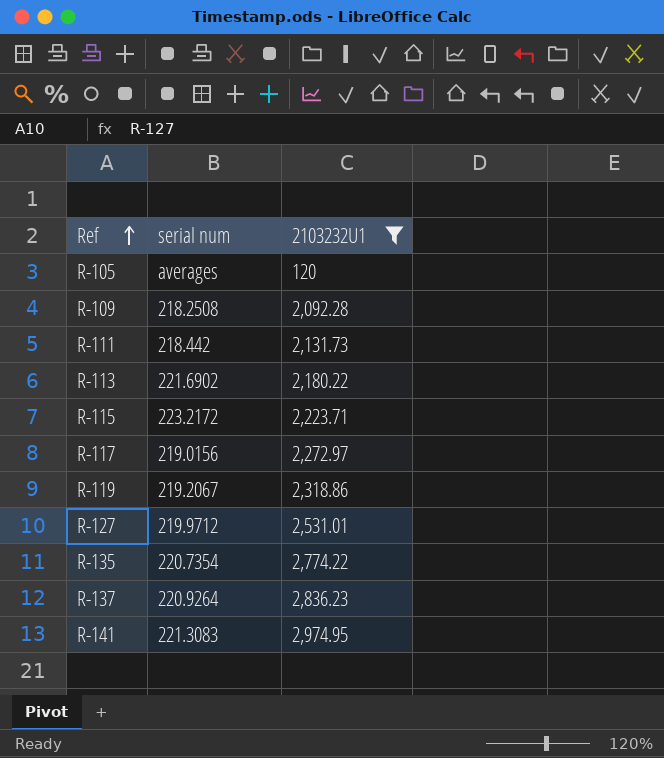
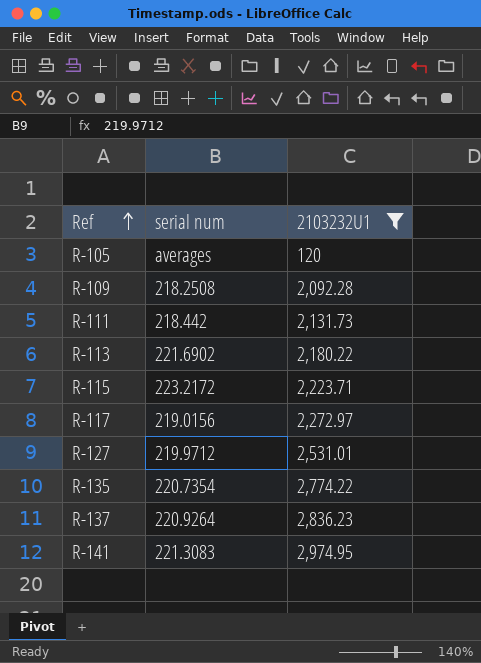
row R-119: 219.2067 | 2,318.86 -> none

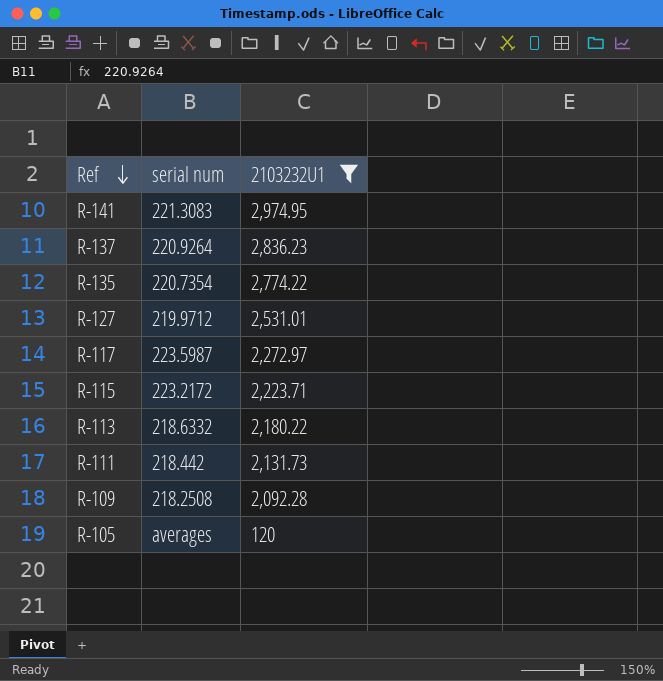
row order: Ref ascending -> Ref descending
R-117 | serial num: 219.0156 -> 223.5987
R-113 | serial num: 221.6902 -> 218.6332

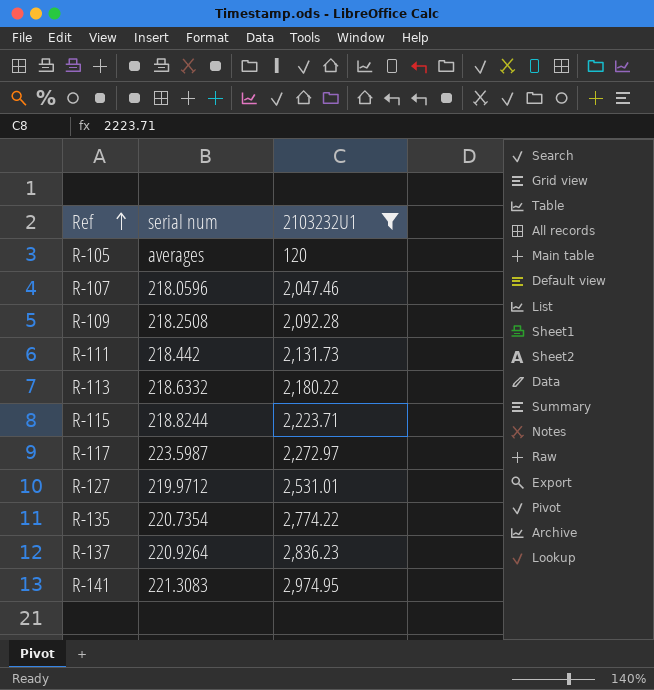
row order: Ref descending -> Ref ascending
row R-107: none -> 218.0596 | 2,047.46
R-115 | serial num: 223.2172 -> 218.8244

